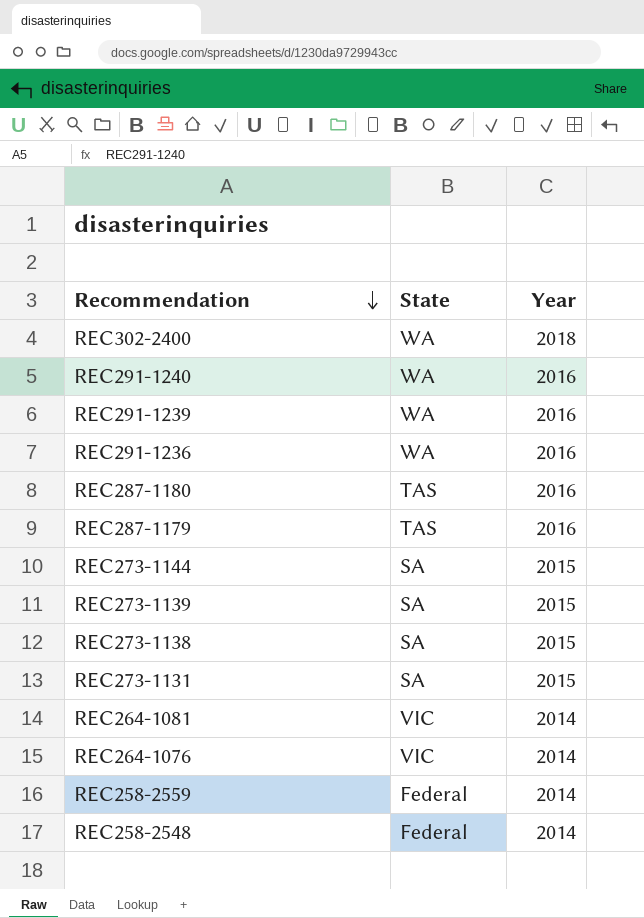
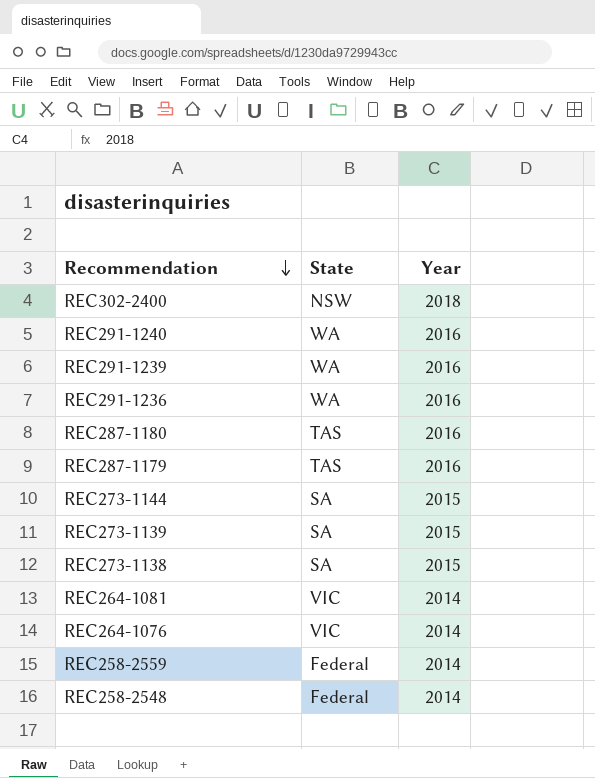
row REC273-1131: SA | 2015 -> none
REC302-2400 | State: WA -> NSW

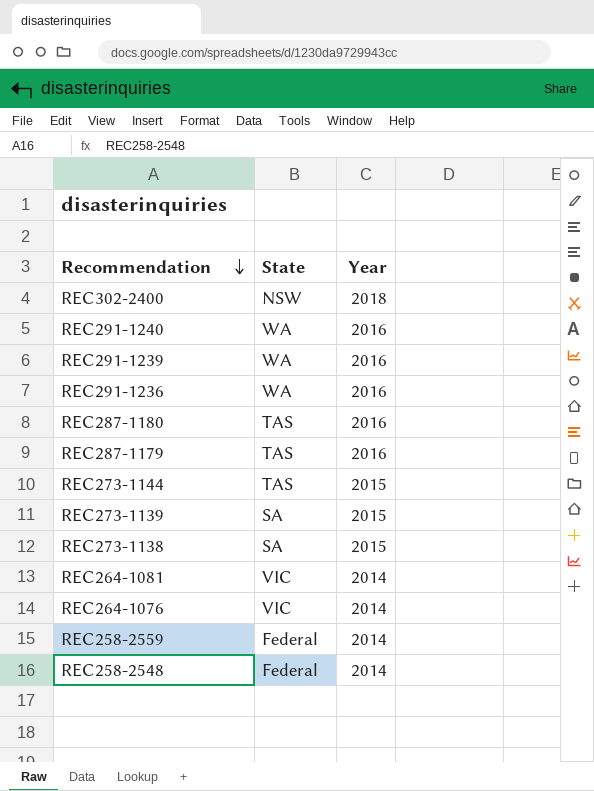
REC273-1144 | State: SA -> TAS

